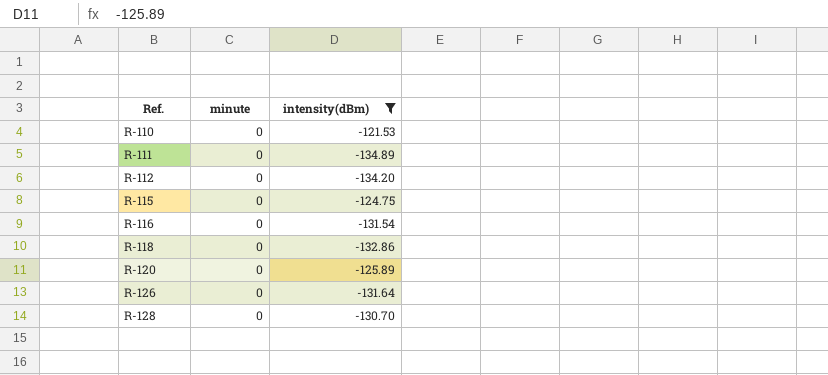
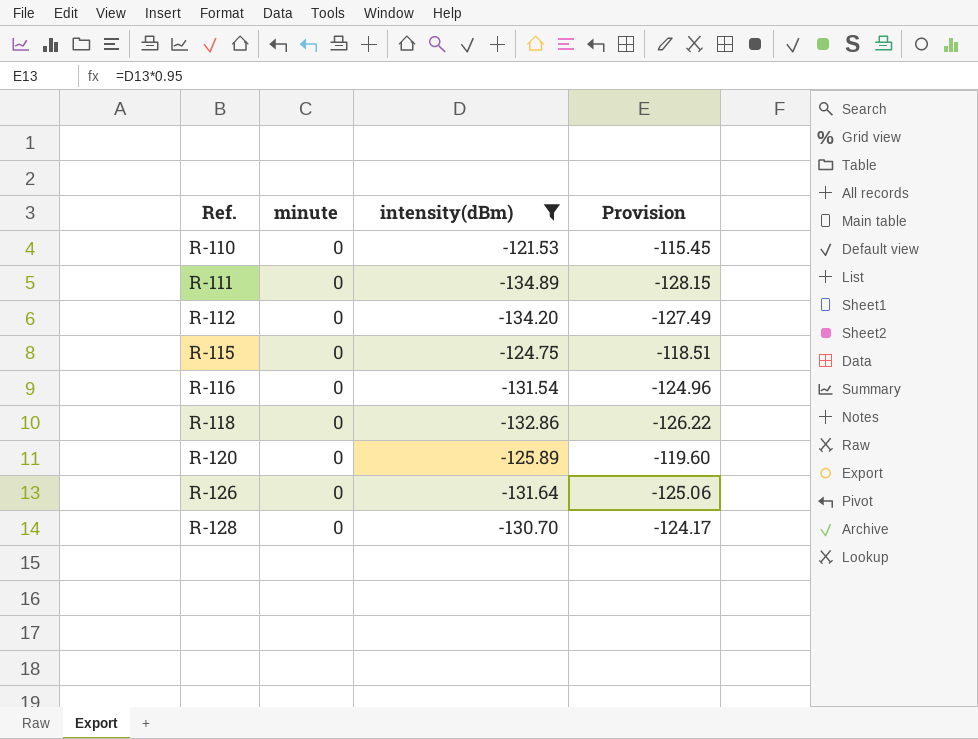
column Provision | formula: none -> [intensity(dBm)] * 0.95

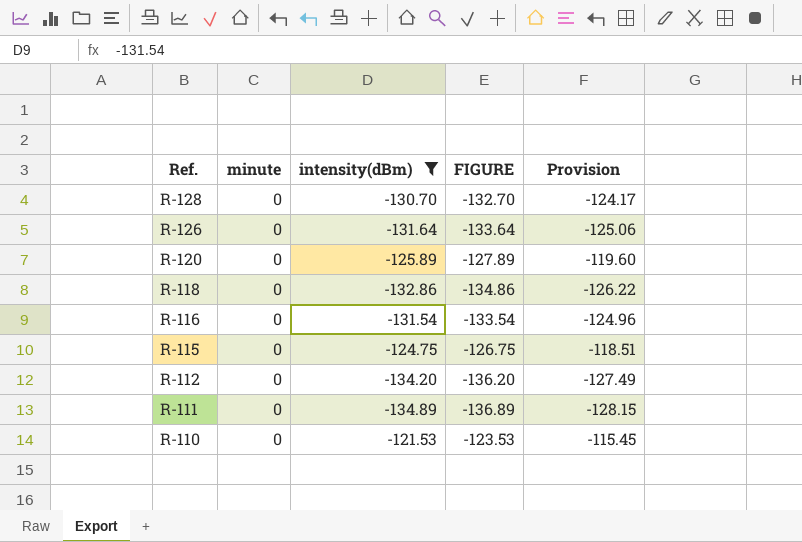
row order: Ref. ascending -> Ref. descending
column FIGURE | formula: none -> [intensity(dBm)] - 2

